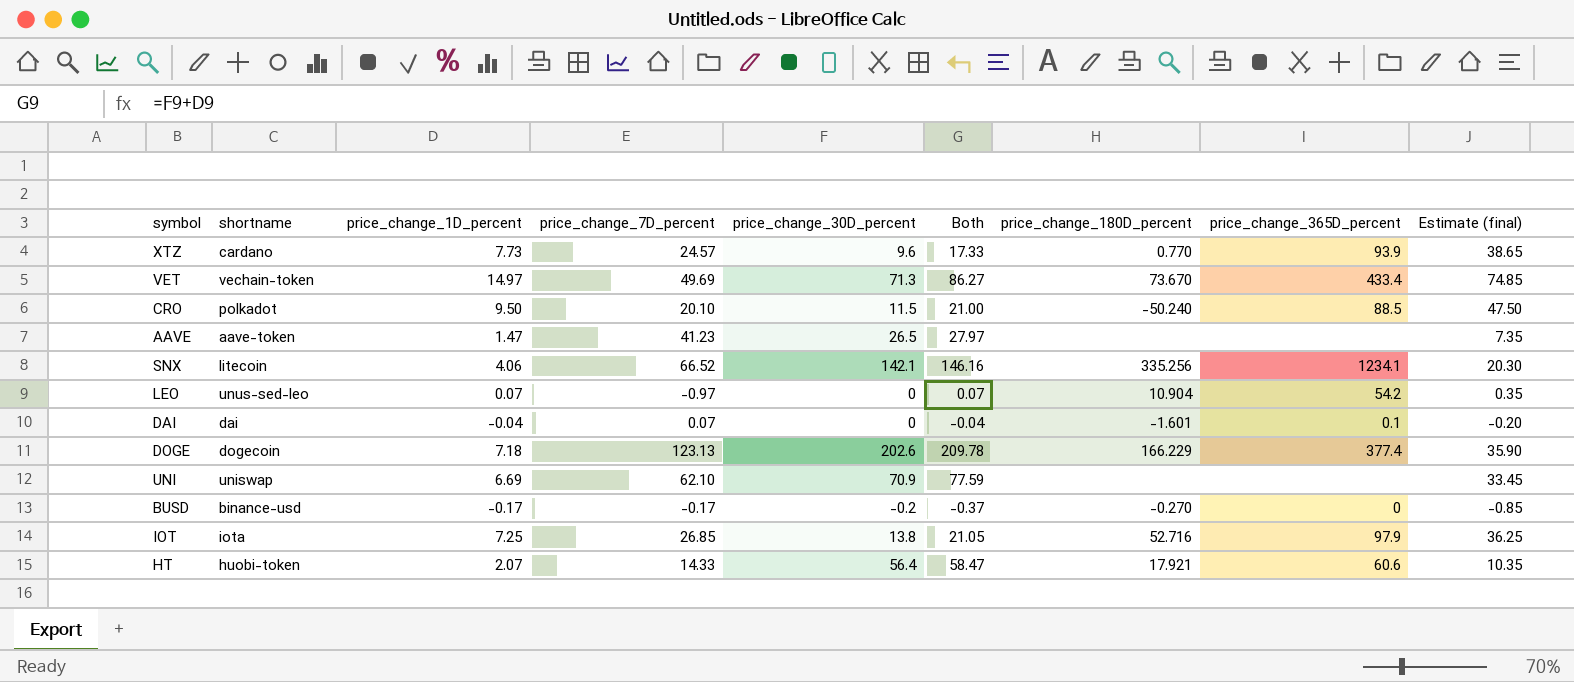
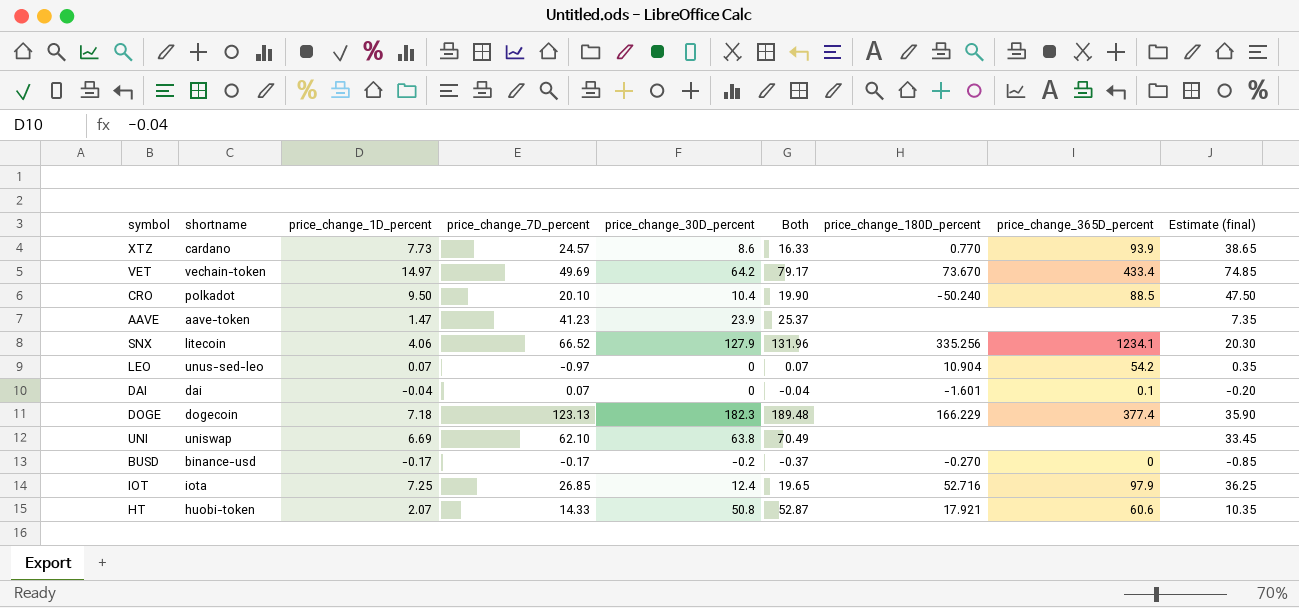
XTZ | price_change_30D_percent: 9.6 -> 8.6
XTZ | Both: 17.33 -> 16.33
VET | price_change_30D_percent: 71.3 -> 64.2
VET | Both: 86.27 -> 79.17
CRO | price_change_30D_percent: 11.5 -> 10.4
CRO | Both: 21.00 -> 19.90
AAVE | price_change_30D_percent: 26.5 -> 23.9
AAVE | Both: 27.97 -> 25.37
SNX | price_change_30D_percent: 142.1 -> 127.9
SNX | Both: 146.16 -> 131.96
DOGE | price_change_30D_percent: 202.6 -> 182.3
DOGE | Both: 209.78 -> 189.48
UNI | price_change_30D_percent: 70.9 -> 63.8
UNI | Both: 77.59 -> 70.49
IOT | price_change_30D_percent: 13.8 -> 12.4
IOT | Both: 21.05 -> 19.65
HT | price_change_30D_percent: 56.4 -> 50.8
HT | Both: 58.47 -> 52.87

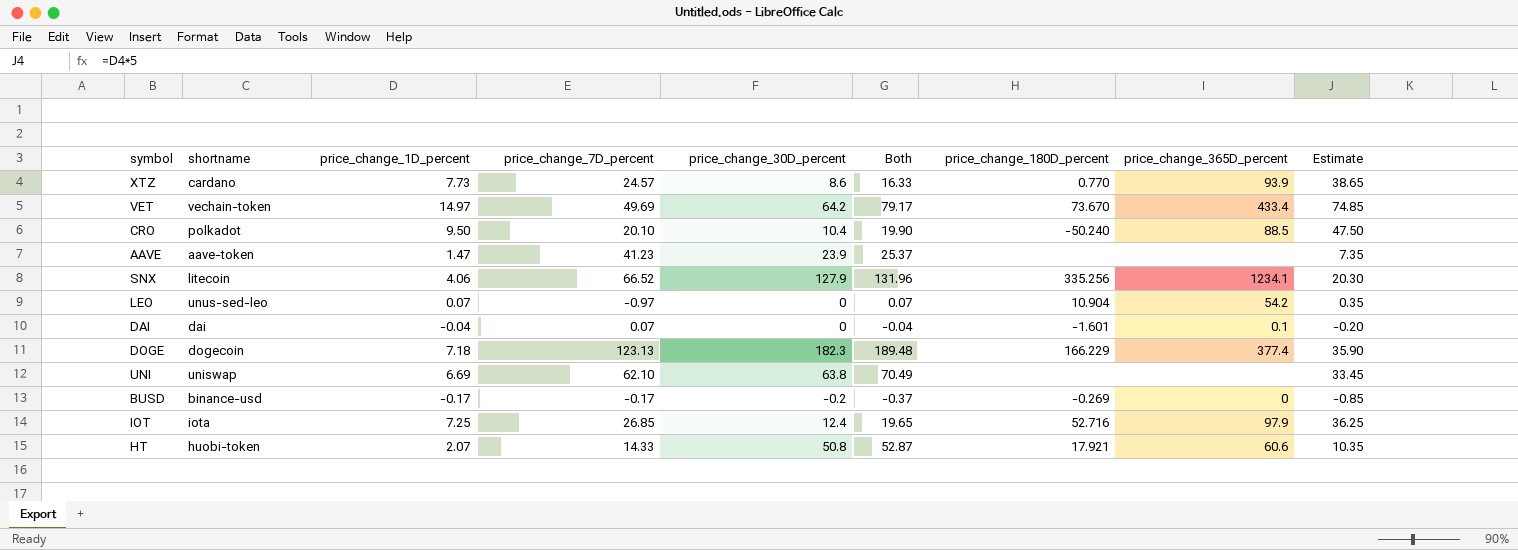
column name: Estimate (final) -> Estimate
BUSD | price_change_180D_percent: -0.270 -> -0.269

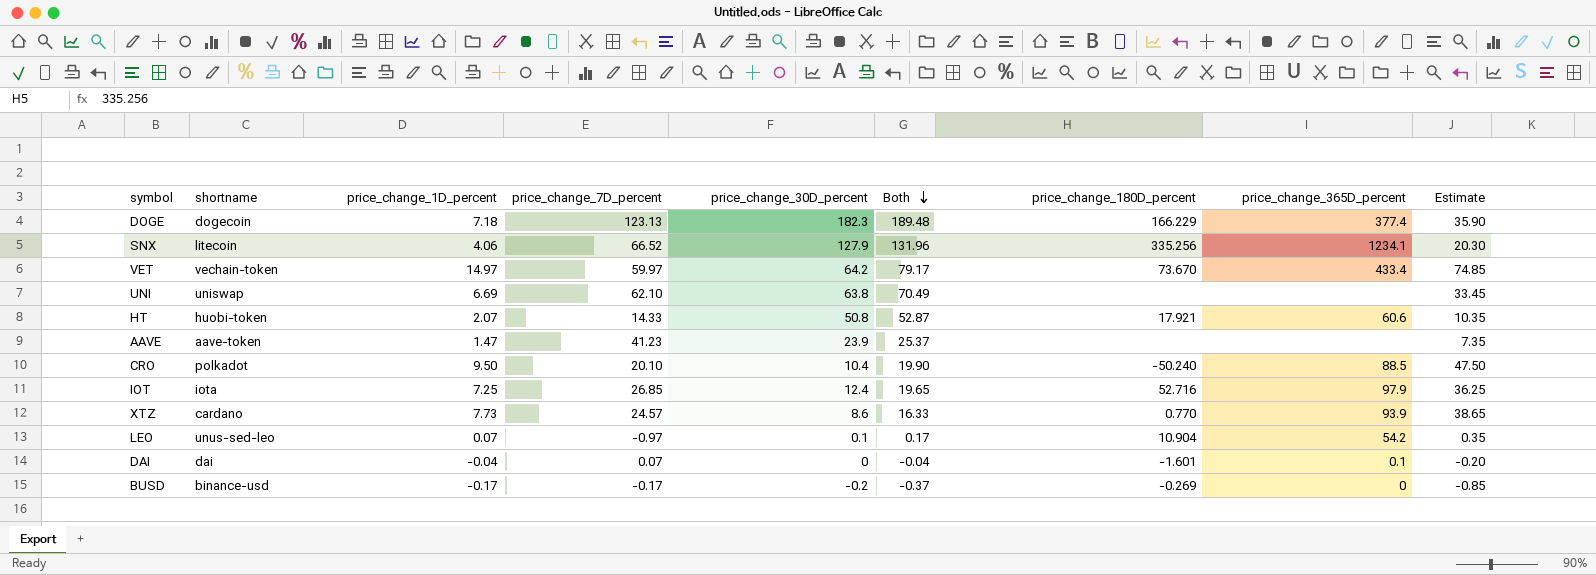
row order: none -> Both descending
VET | price_change_7D_percent: 49.69 -> 59.97
LEO | price_change_30D_percent: 0 -> 0.1
LEO | Both: 0.07 -> 0.17

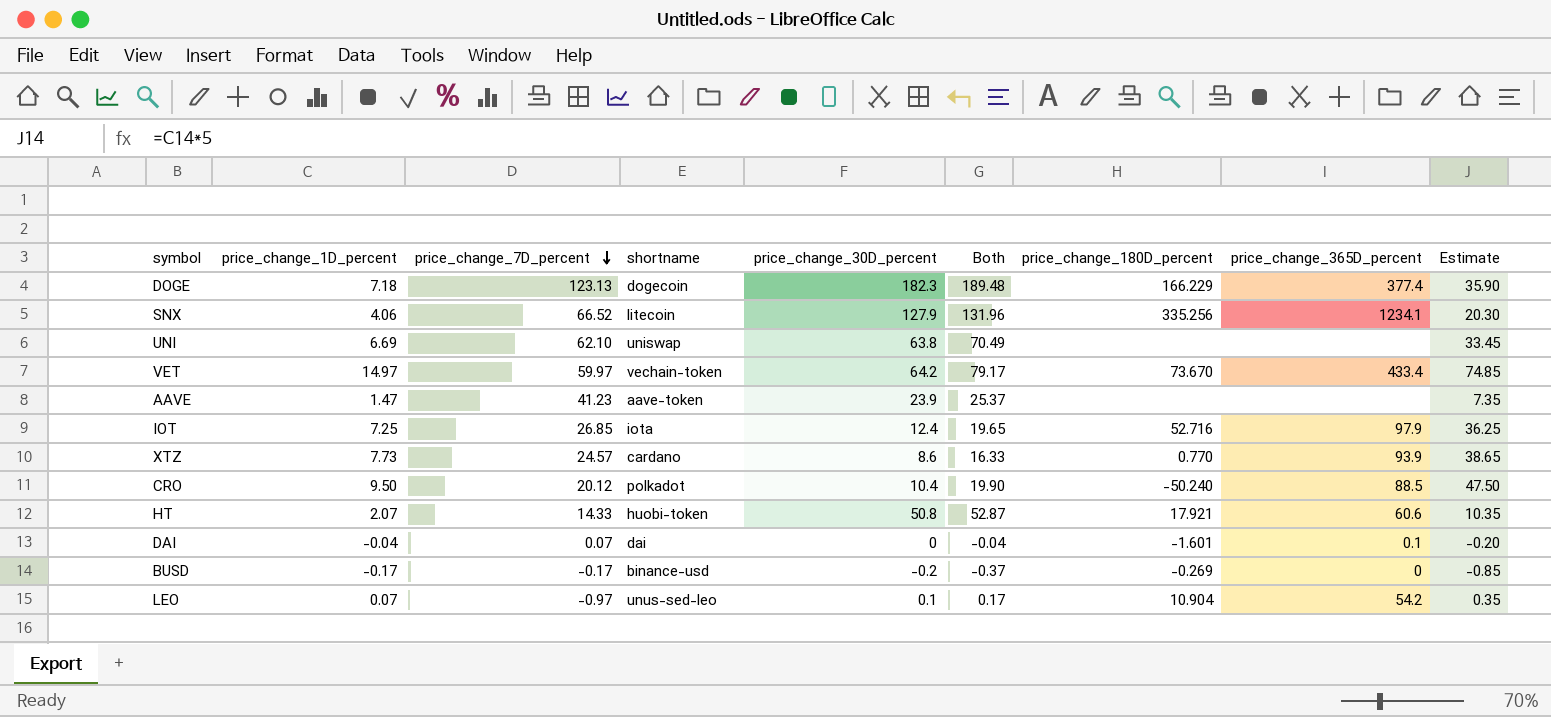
row order: Both descending -> price_change_7D_percent descending
column shortname | position: 2 -> 4
CRO | price_change_7D_percent: 20.10 -> 20.12

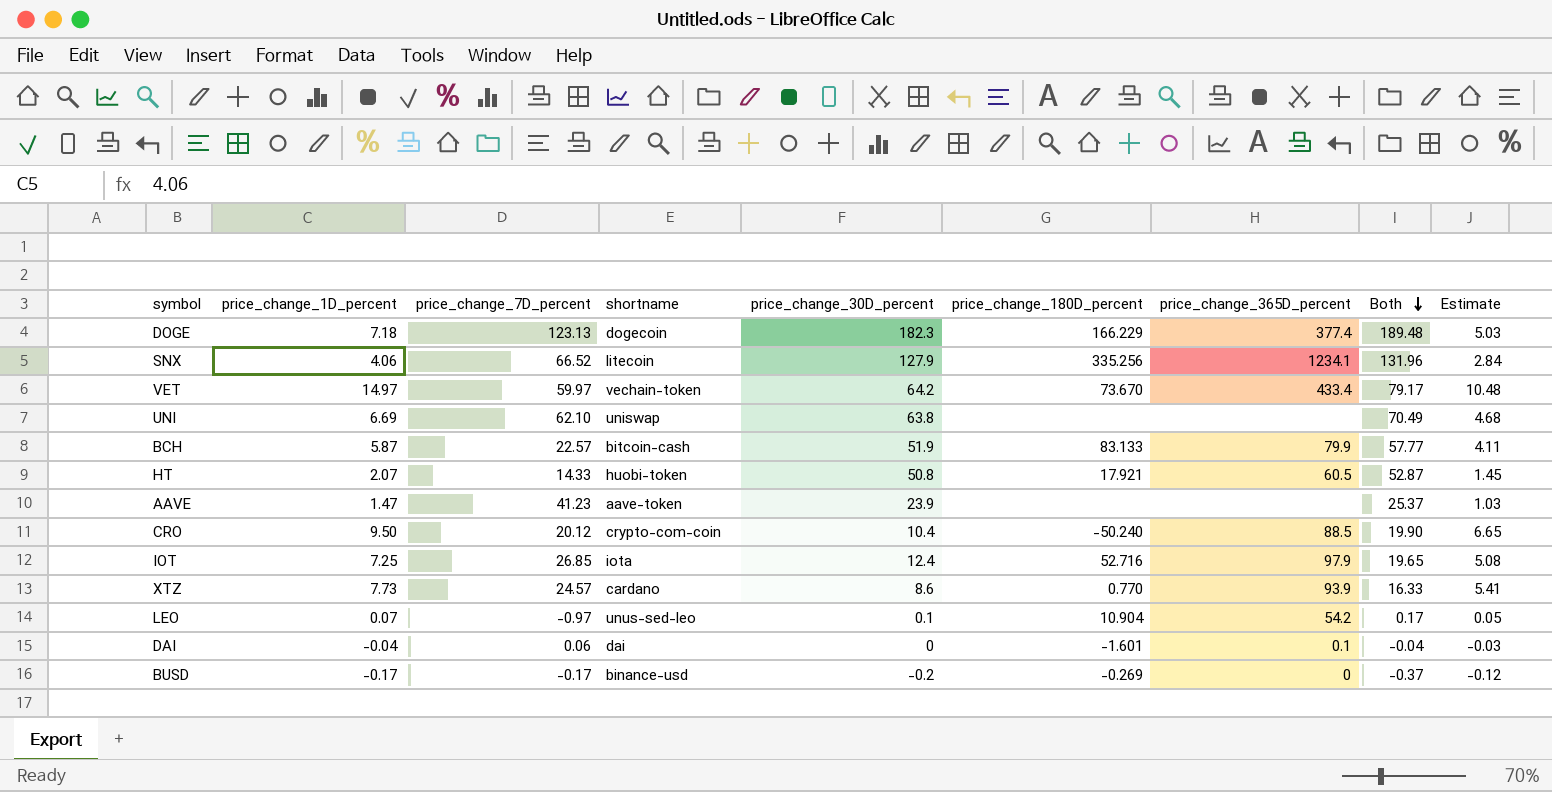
row order: price_change_7D_percent descending -> Both descending
column Both | position: 6 -> 8
column Estimate | formula: [price_change_1D_percent] * 5 -> [price_change_1D_percent] * 0.7
row BCH: none -> 5.87 | 22.57 | bitcoin-cash | 51.9 | 83.133 | 79.9 | 57.77 | 4.11
HT | price_change_365D_percent: 60.6 -> 60.5
CRO | shortname: polkadot -> crypto-com-coin
DAI | price_change_7D_percent: 0.07 -> 0.06

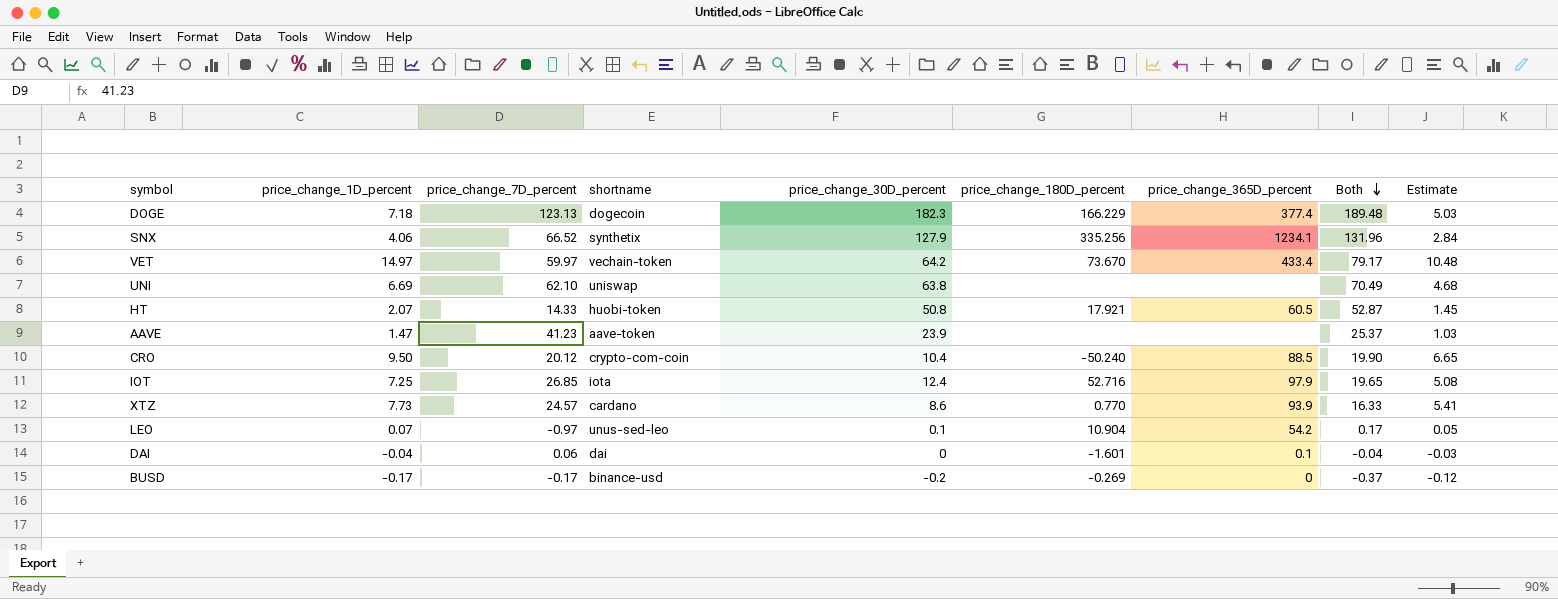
row BCH: 5.87 | 22.57 | bitcoin-cash | 51.9 | 83.133 | 79.9 | 57.77 | 4.11 -> none
SNX | shortname: litecoin -> synthetix

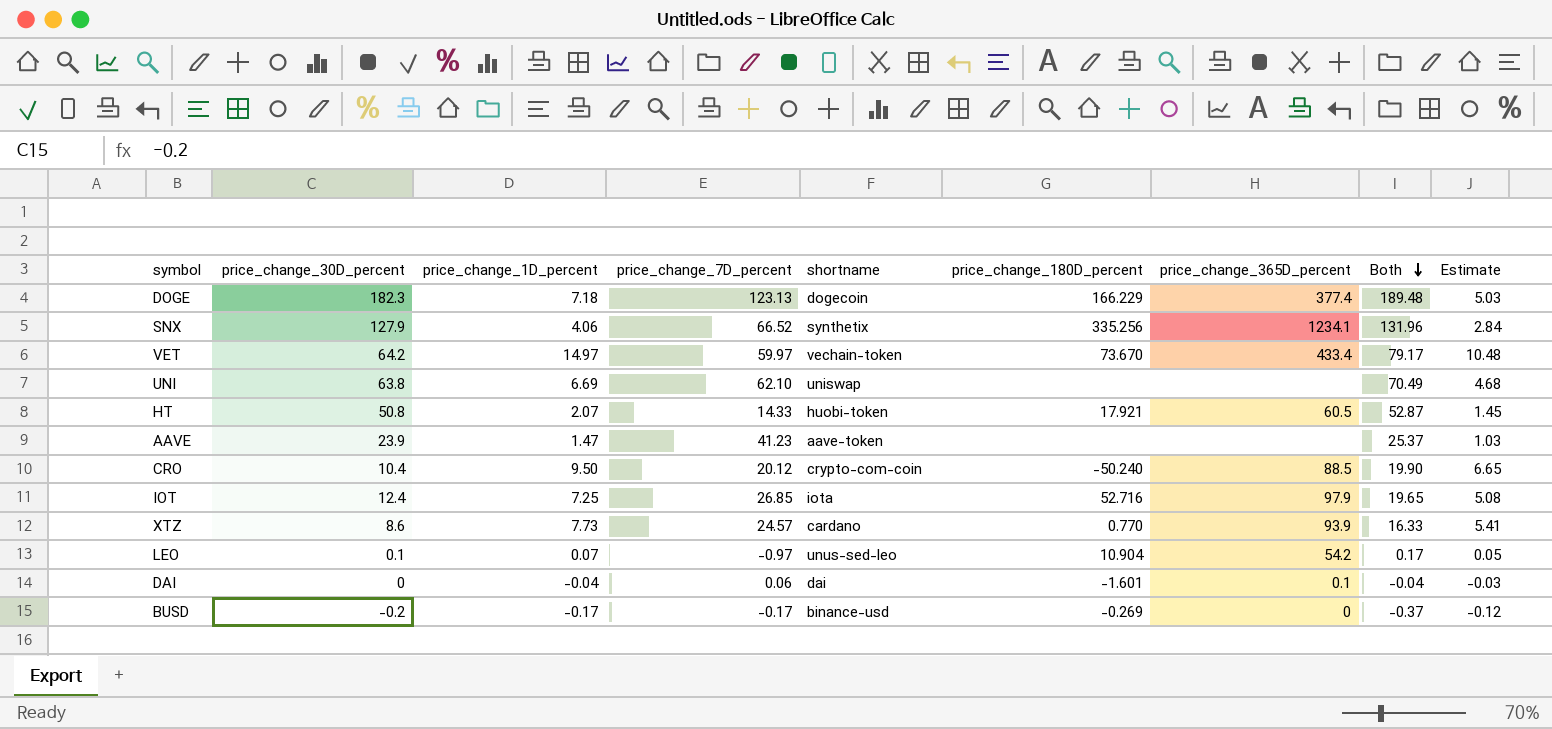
column price_change_30D_percent | position: 5 -> 2

